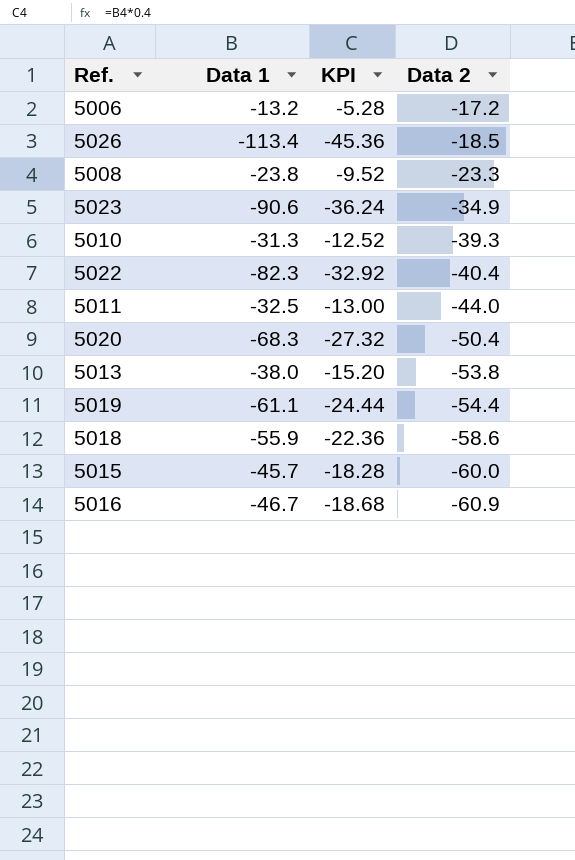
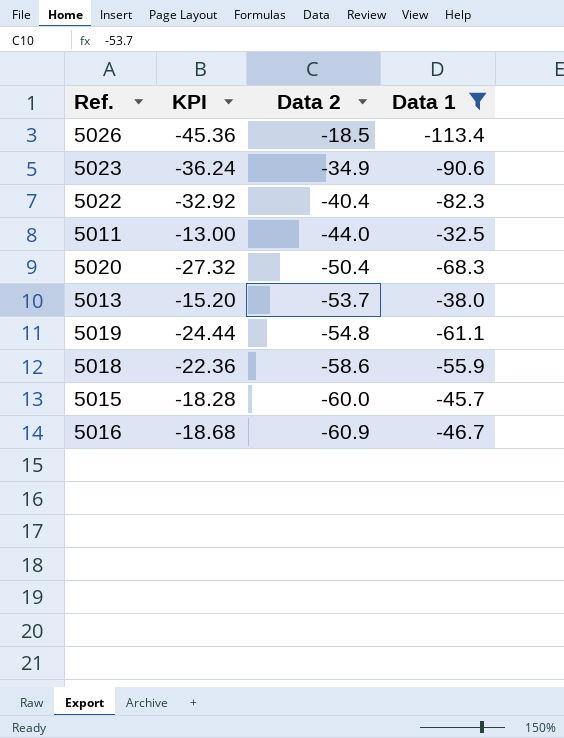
filter: none -> Data 1 <= -32.5
column Data 1 | position: 2 -> 4
5013 | Data 2: -53.8 -> -53.7
5019 | Data 2: -54.4 -> -54.8

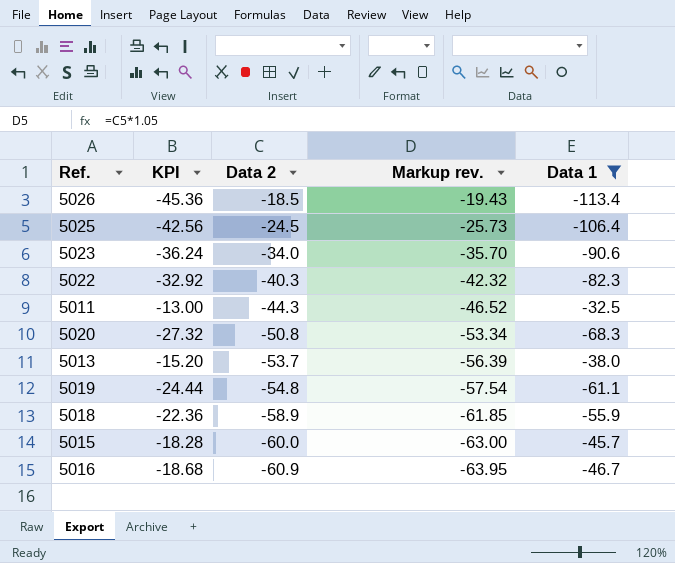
column Markup rev. | formula: none -> [Data 2] * 1.05
row 5025: none -> -42.56 | -24.5 | -25.73 | -106.4
5023 | Data 2: -34.9 -> -34.0
5022 | Data 2: -40.4 -> -40.3
5011 | Data 2: -44.0 -> -44.3
5020 | Data 2: -50.4 -> -50.8
5018 | Data 2: -58.6 -> -58.9

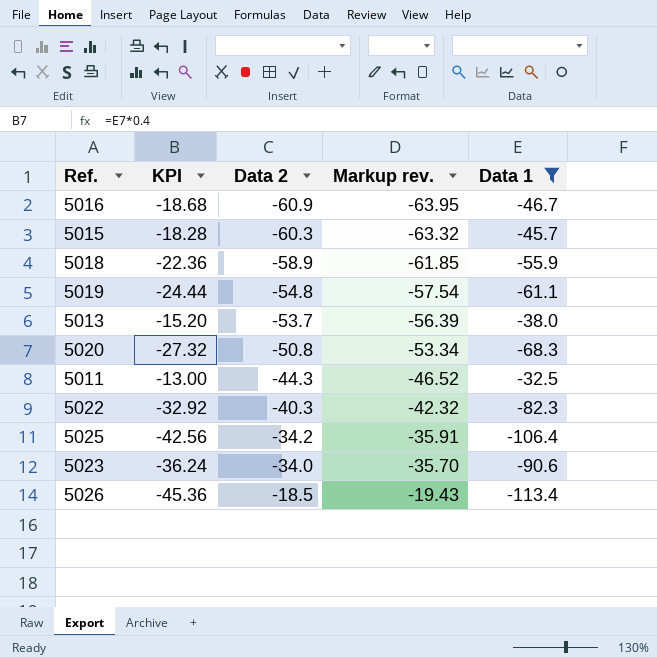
row order: Data 2 descending -> Data 2 ascending
5015 | Data 2: -60.0 -> -60.3
5015 | Markup rev.: -63.00 -> -63.32
5025 | Data 2: -24.5 -> -34.2
5025 | Markup rev.: -25.73 -> -35.91

